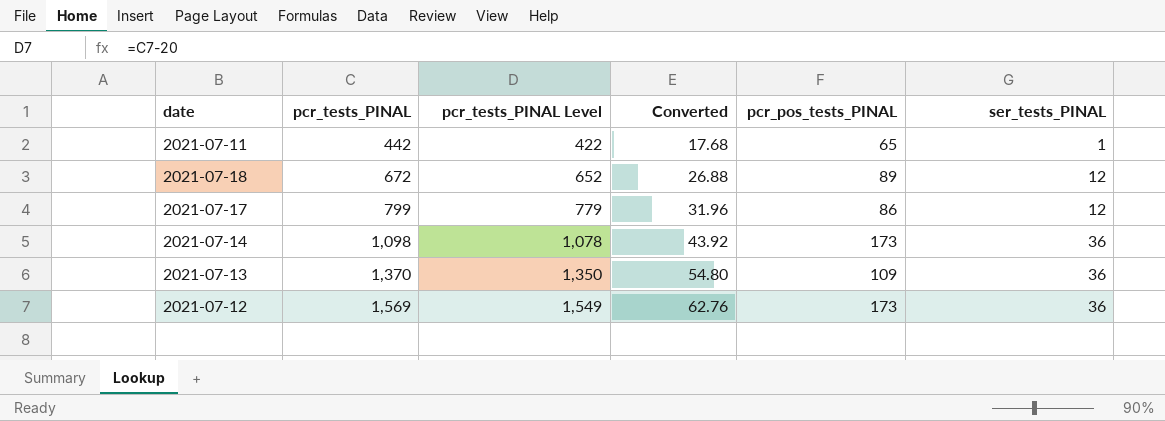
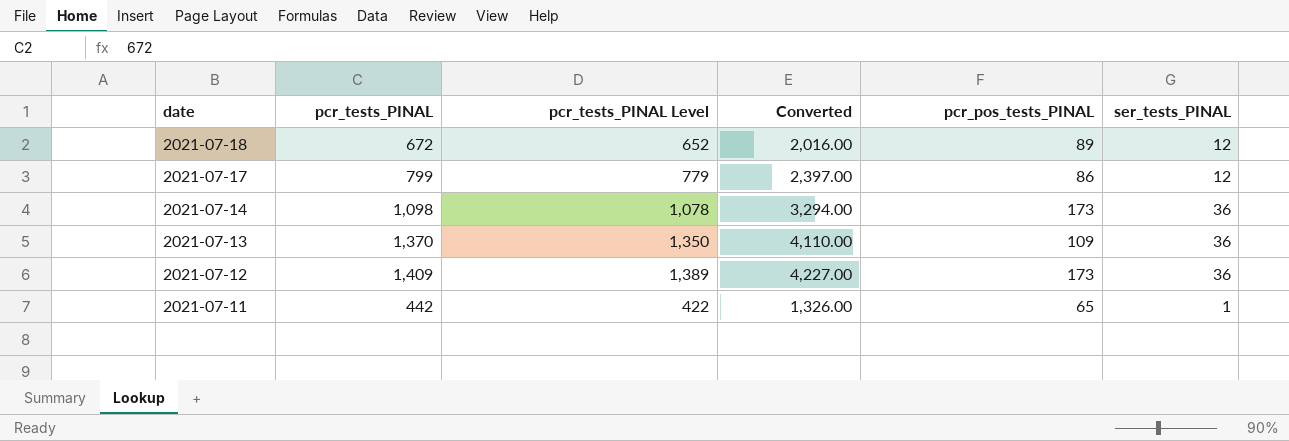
row order: pcr_tests_PINAL ascending -> date descending
column Converted | formula: [pcr_tests_PINAL] * 0.04 -> [pcr_tests_PINAL] * 3
2021-07-12 | pcr_tests_PINAL: 1,569 -> 1,409
2021-07-12 | pcr_tests_PINAL Level: 1,549 -> 1,389

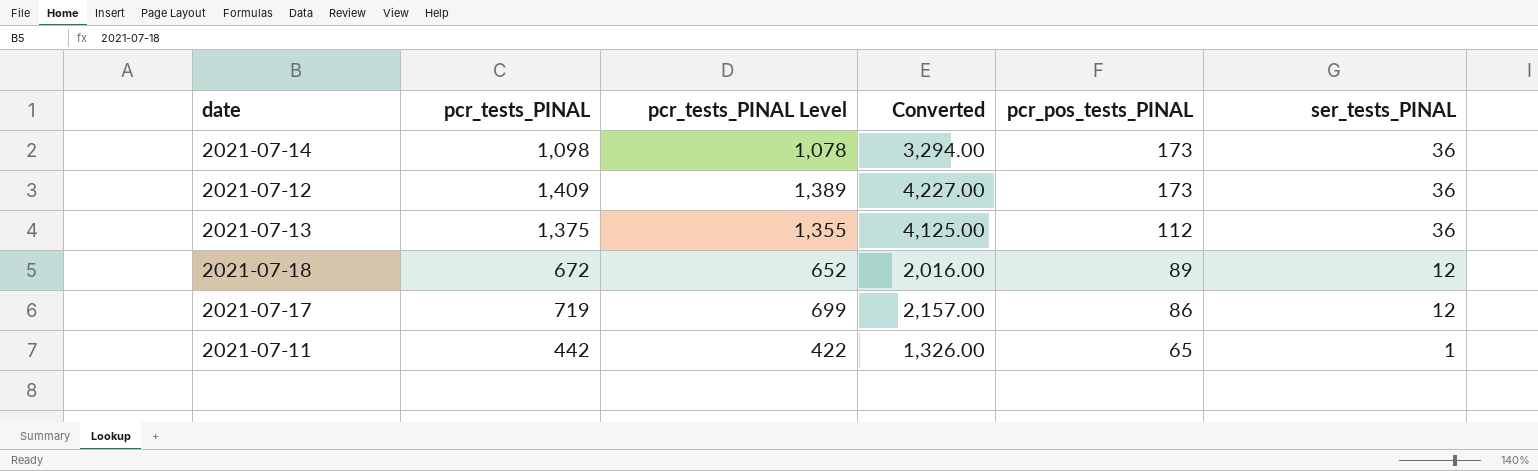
row order: date descending -> pcr_pos_tests_PINAL descending
2021-07-13 | pcr_tests_PINAL: 1,370 -> 1,375
2021-07-13 | pcr_tests_PINAL Level: 1,350 -> 1,355
2021-07-13 | Converted: 4,110.00 -> 4,125.00
2021-07-13 | pcr_pos_tests_PINAL: 109 -> 112
2021-07-17 | pcr_tests_PINAL: 799 -> 719
2021-07-17 | pcr_tests_PINAL Level: 779 -> 699
2021-07-17 | Converted: 2,397.00 -> 2,157.00

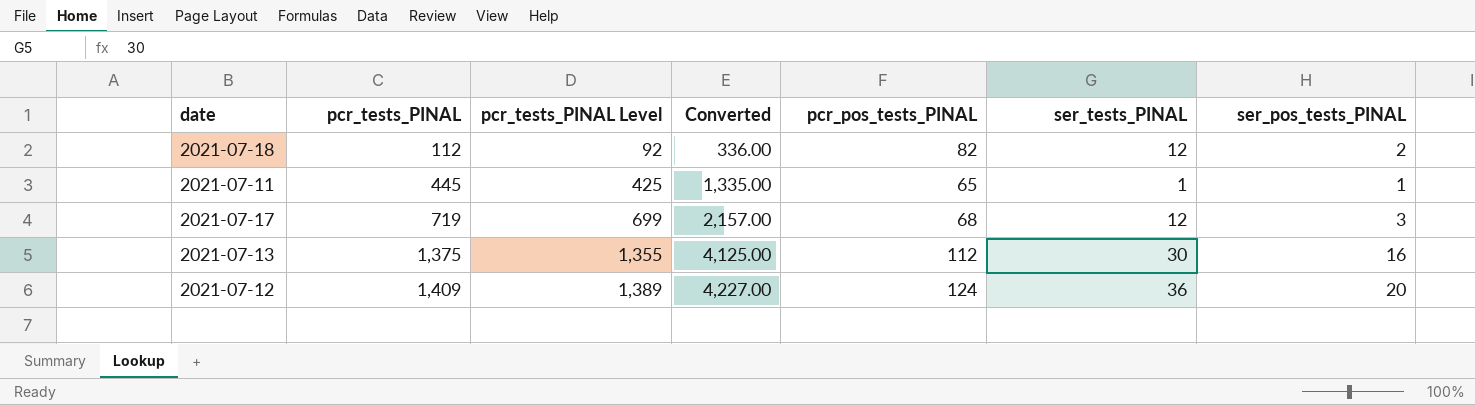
row order: pcr_pos_tests_PINAL descending -> pcr_tests_PINAL ascending
column ser_pos_tests_PINAL | position: none -> 7
row 2021-07-14: 1,098 | 1,078 | 3,294.00 | 173 | 36 -> none
2021-07-18 | pcr_tests_PINAL: 672 -> 112
2021-07-18 | pcr_tests_PINAL Level: 652 -> 92
2021-07-18 | Converted: 2,016.00 -> 336.00
2021-07-18 | pcr_pos_tests_PINAL: 89 -> 82
2021-07-11 | pcr_tests_PINAL: 442 -> 445
2021-07-11 | pcr_tests_PINAL Level: 422 -> 425
2021-07-11 | Converted: 1,326.00 -> 1,335.00
2021-07-17 | pcr_pos_tests_PINAL: 86 -> 68
2021-07-13 | ser_tests_PINAL: 36 -> 30
2021-07-12 | pcr_pos_tests_PINAL: 173 -> 124

